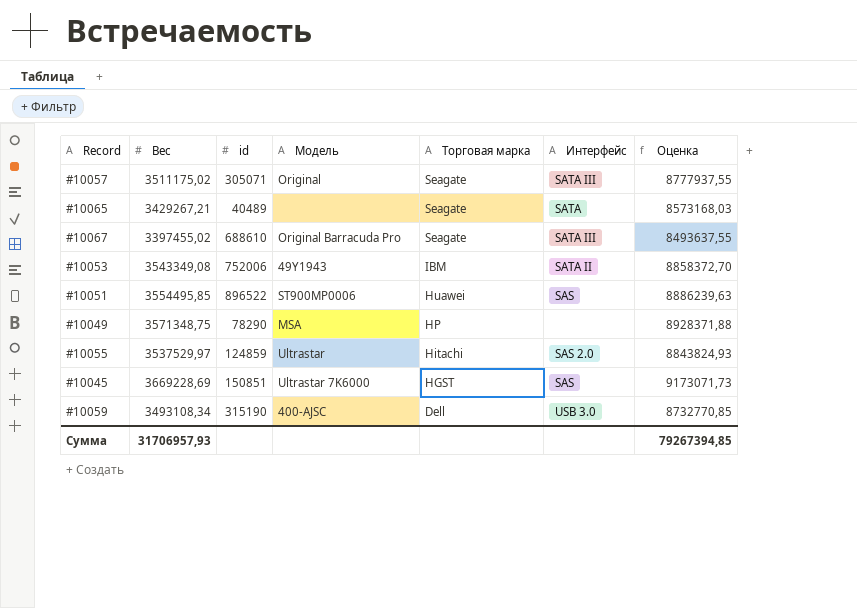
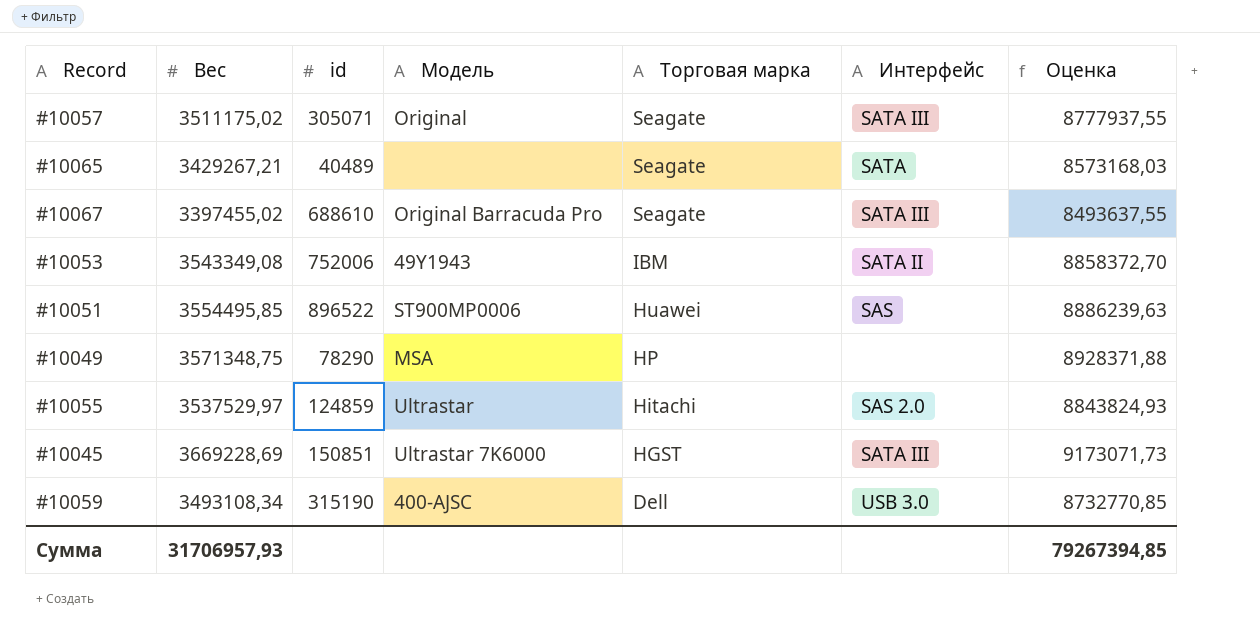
#10045 | Интерфейс: SAS -> SATA III

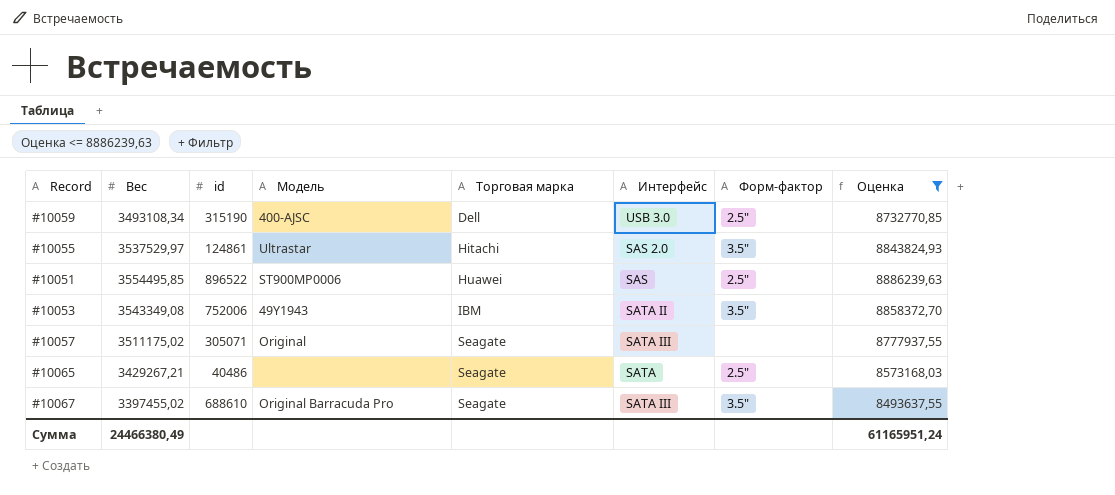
filter: none -> Оценка <= 8886239,63
row order: Торговая марка descending -> Торговая марка ascending
column Форм-фактор | position: none -> 7
#10055 | id: 124859 -> 124861
#10065 | id: 40489 -> 40486
Сумма | Вес: 31706957,93 -> 24466380,49
Сумма | Оценка: 79267394,85 -> 61165951,24

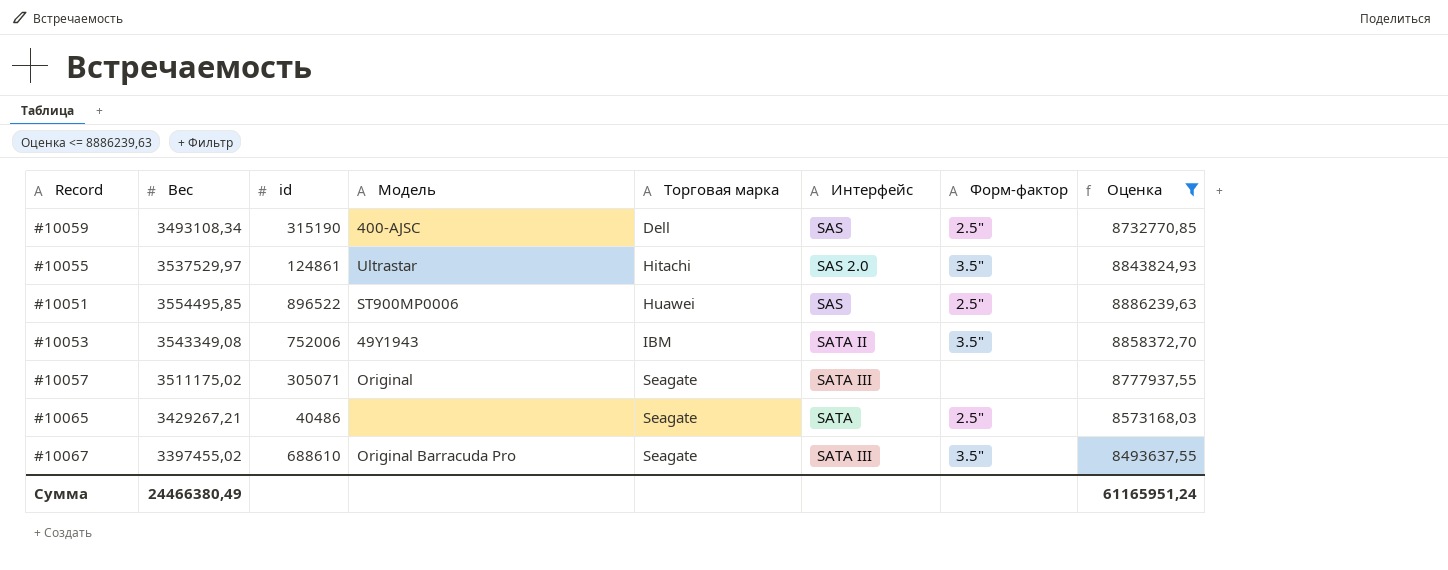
#10059 | Интерфейс: USB 3.0 -> SAS

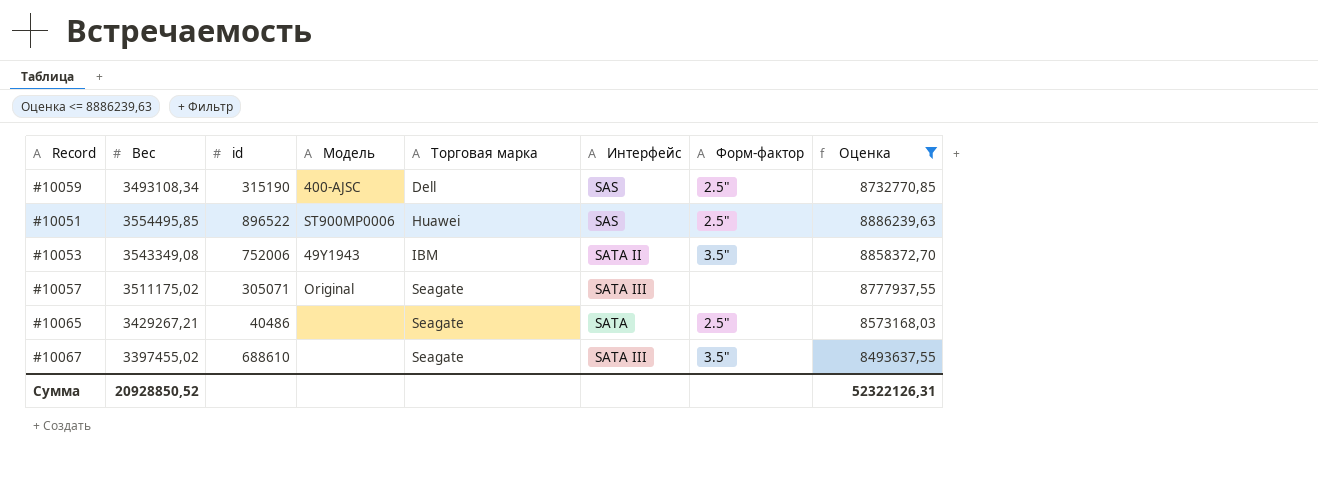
row #10055: 3537529,97 | 124861 | Ultrastar | Hitachi | SAS 2.0 | 3.5" | 8843824,93 -> none
#10067 | Модель: Original Barracuda Pro -> none
Сумма | Вес: 24466380,49 -> 20928850,52
Сумма | Оценка: 61165951,24 -> 52322126,31

